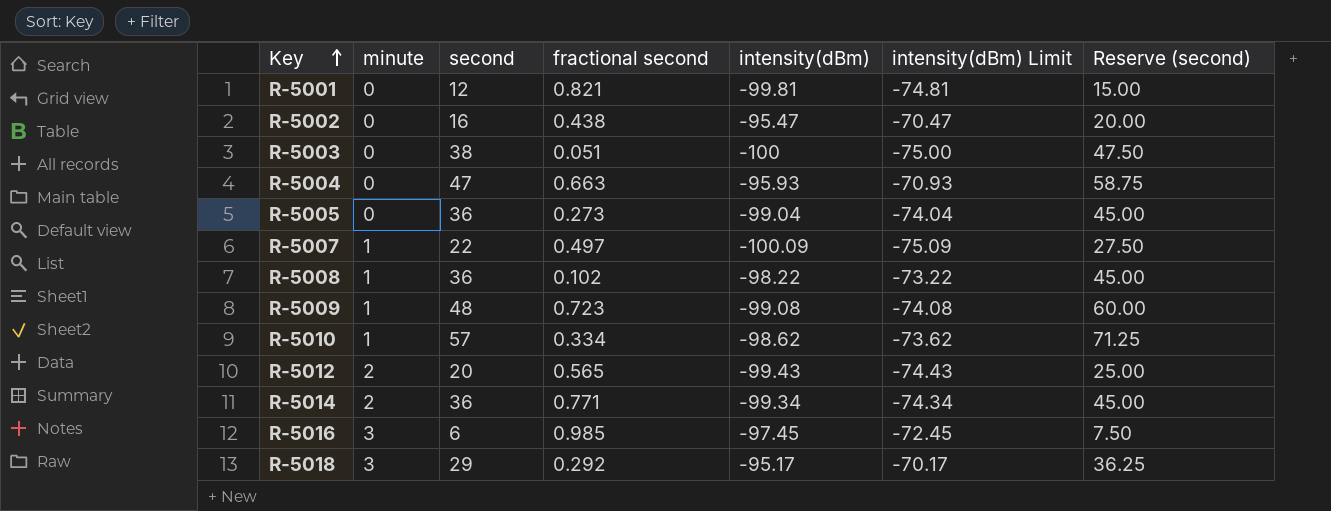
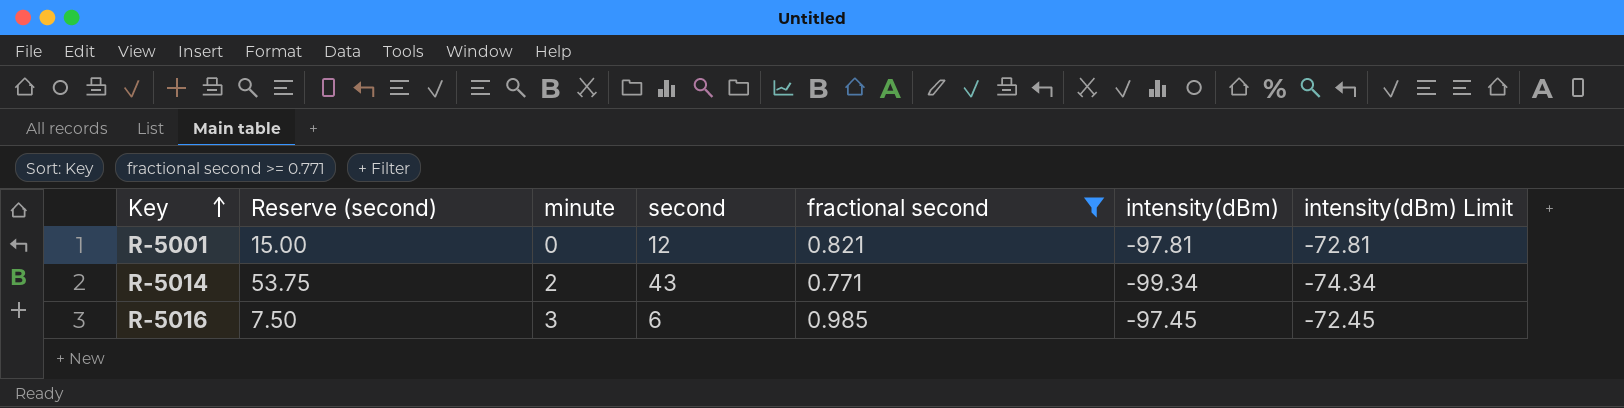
filter: none -> fractional second >= 0.771
column Reserve (second) | position: 7 -> 2
R-5001 | intensity(dBm): -99.81 -> -97.81
R-5001 | intensity(dBm) Limit: -74.81 -> -72.81
R-5014 | Reserve (second): 45.00 -> 53.75
R-5014 | second: 36 -> 43

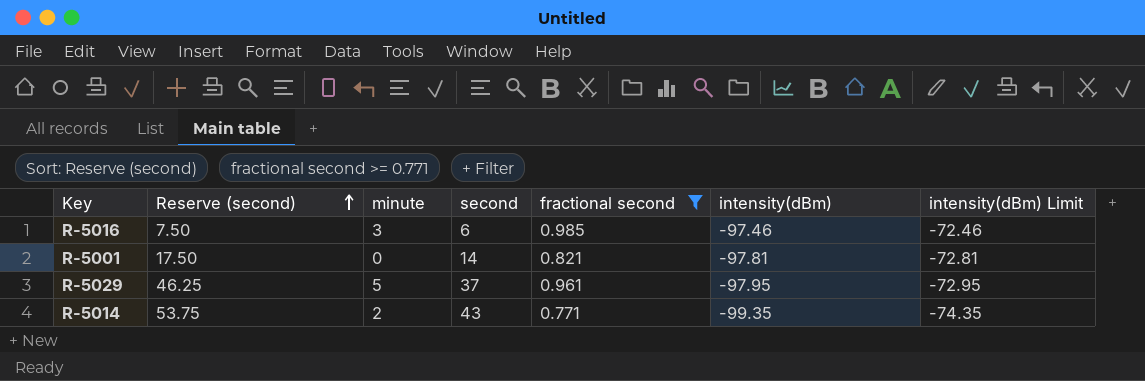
row order: Key ascending -> Reserve (second) ascending
R-5016 | intensity(dBm): -97.45 -> -97.46
R-5016 | intensity(dBm) Limit: -72.45 -> -72.46
R-5001 | Reserve (second): 15.00 -> 17.50
R-5001 | second: 12 -> 14
row R-5029: none -> 46.25 | 5 | 37 | 0.961 | -97.95 | -72.95
R-5014 | intensity(dBm): -99.34 -> -99.35
R-5014 | intensity(dBm) Limit: -74.34 -> -74.35

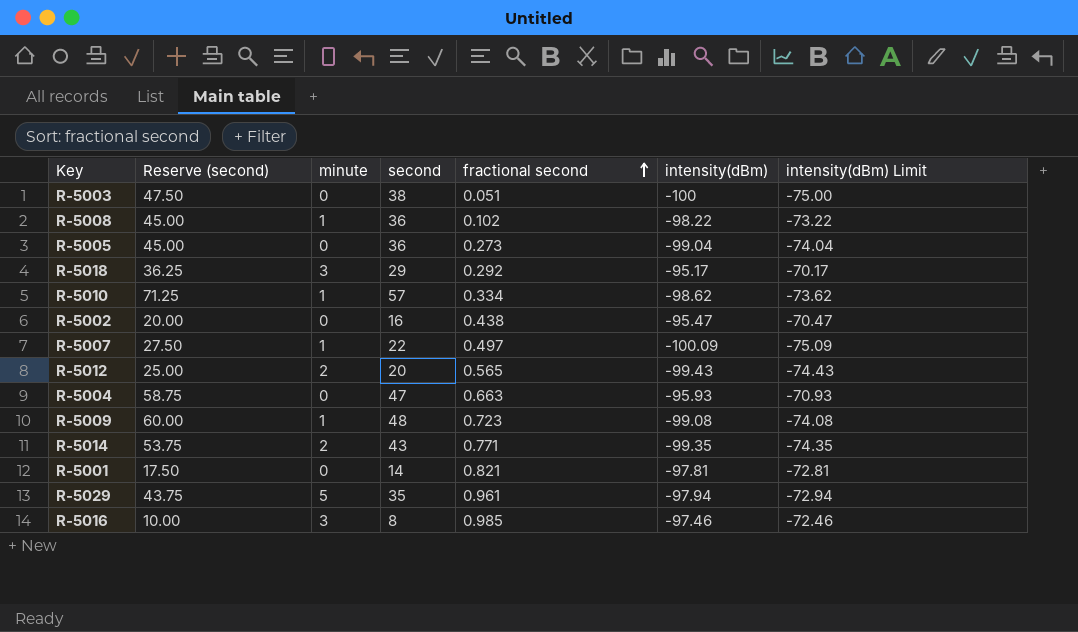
filter: fractional second >= 0.771 -> none
row order: Reserve (second) ascending -> fractional second ascending
R-5029 | Reserve (second): 46.25 -> 43.75
R-5029 | second: 37 -> 35
R-5029 | intensity(dBm): -97.95 -> -97.94
R-5029 | intensity(dBm) Limit: -72.95 -> -72.94
R-5016 | Reserve (second): 7.50 -> 10.00
R-5016 | second: 6 -> 8

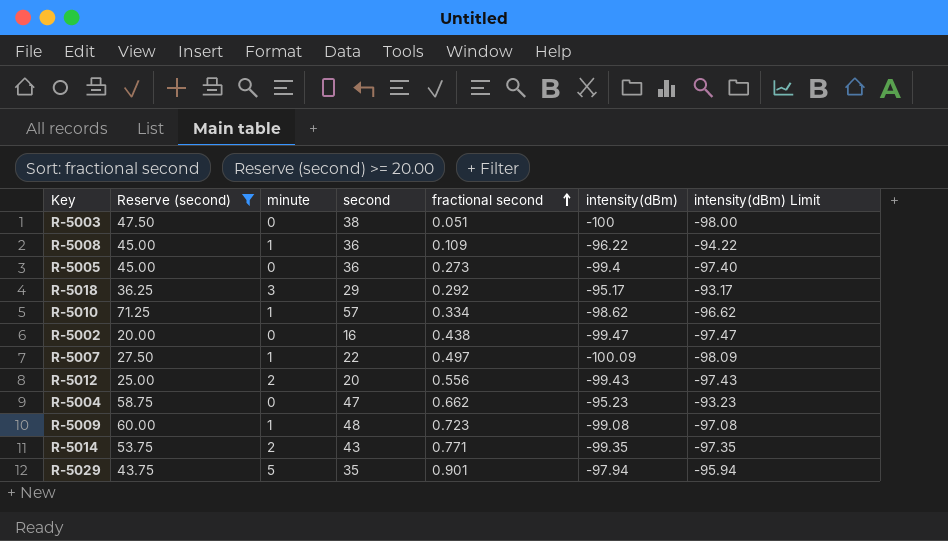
filter: none -> Reserve (second) >= 20.00
column intensity(dBm) Limit | formula: [intensity(dBm)] + 25 -> [intensity(dBm)] + 2
R-5008 | fractional second: 0.102 -> 0.109
R-5008 | intensity(dBm): -98.22 -> -96.22
R-5005 | intensity(dBm): -99.04 -> -99.4
R-5002 | intensity(dBm): -95.47 -> -99.47
R-5012 | fractional second: 0.565 -> 0.556
R-5004 | fractional second: 0.663 -> 0.662
R-5004 | intensity(dBm): -95.93 -> -95.23
R-5029 | fractional second: 0.961 -> 0.901

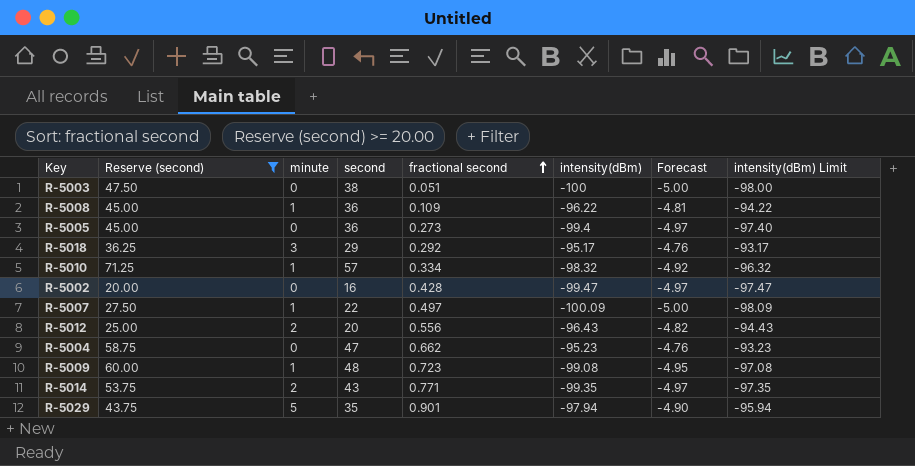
column Forecast | formula: none -> [intensity(dBm)] * 0.05
R-5010 | intensity(dBm): -98.62 -> -98.32
R-5010 | intensity(dBm) Limit: -96.62 -> -96.32
R-5002 | fractional second: 0.438 -> 0.428
R-5012 | intensity(dBm): -99.43 -> -96.43
R-5012 | intensity(dBm) Limit: -97.43 -> -94.43

